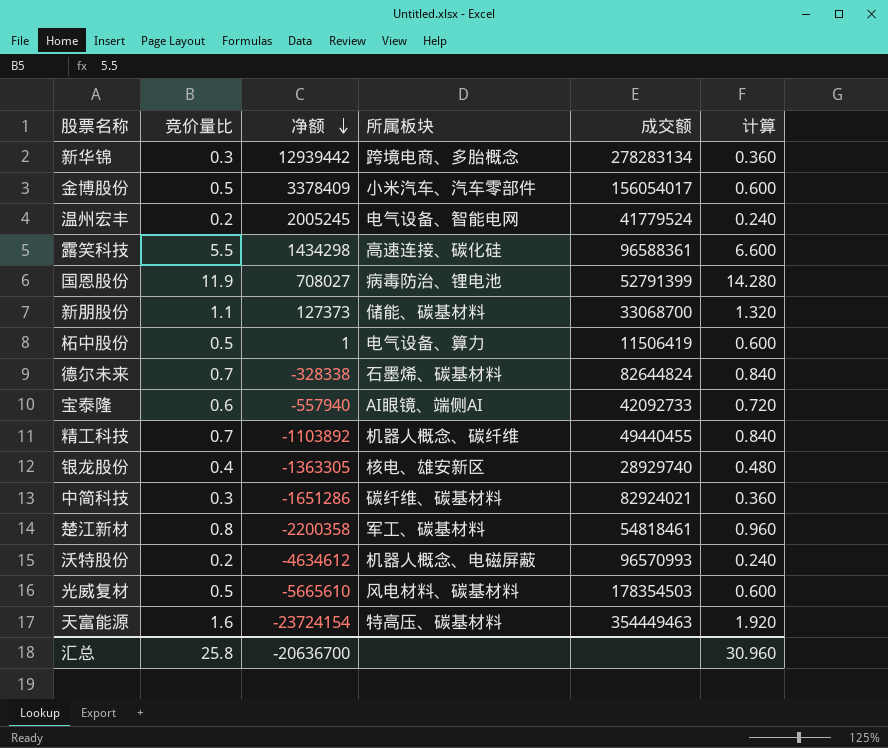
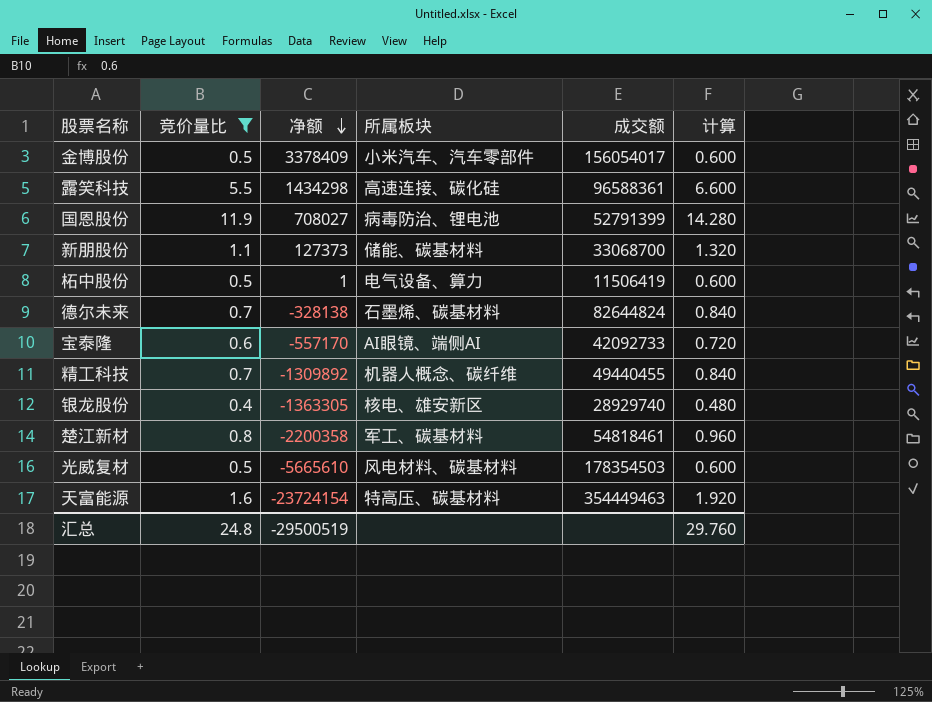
filter: none -> 竞价量比 >= 0.4
德尔未来 | 净额: -328338 -> -328138
宝泰隆 | 净额: -557940 -> -557170
精工科技 | 净额: -1103892 -> -1309892
汇总 | 竞价量比: 25.8 -> 24.8
汇总 | 净额: -20636700 -> -29500519
汇总 | 计算: 30.960 -> 29.760

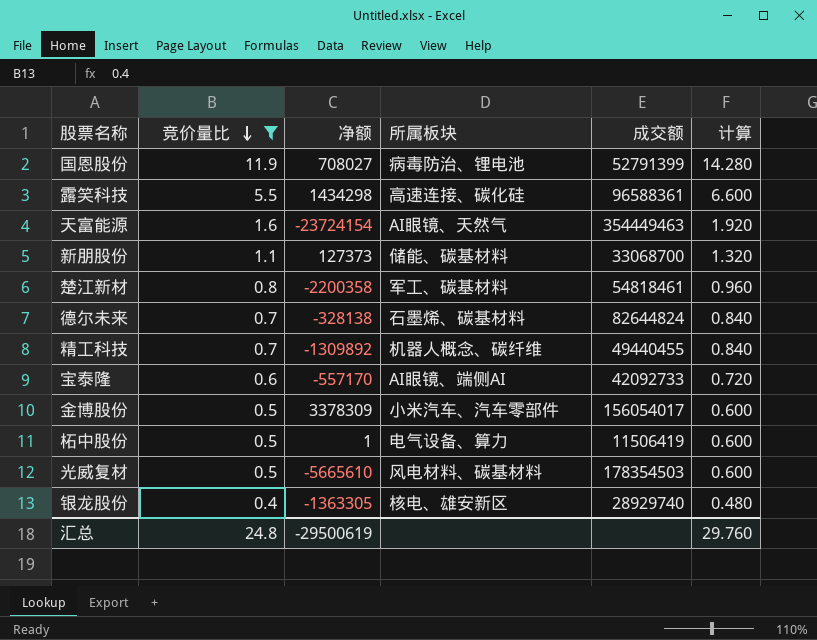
row order: 净额 descending -> 竞价量比 descending
天富能源 | 所属板块: 特高压、碳基材料 -> AI眼镜、天然气
金博股份 | 净额: 3378409 -> 3378309
汇总 | 净额: -29500519 -> -29500619

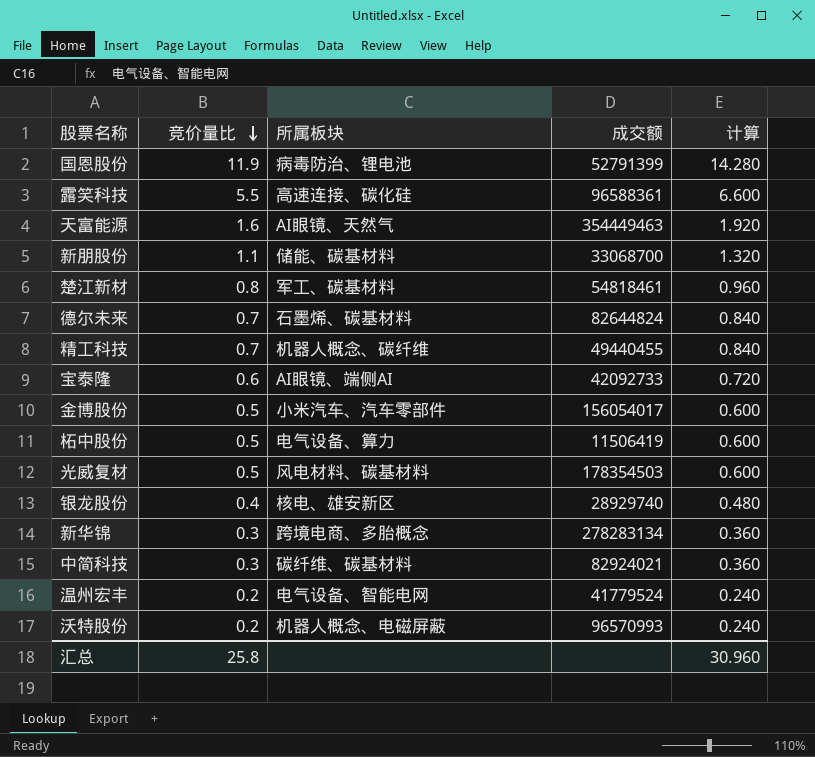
filter: 竞价量比 >= 0.4 -> none
column 净额 | position: 3 -> none
汇总 | 竞价量比: 24.8 -> 25.8
汇总 | 计算: 29.760 -> 30.960

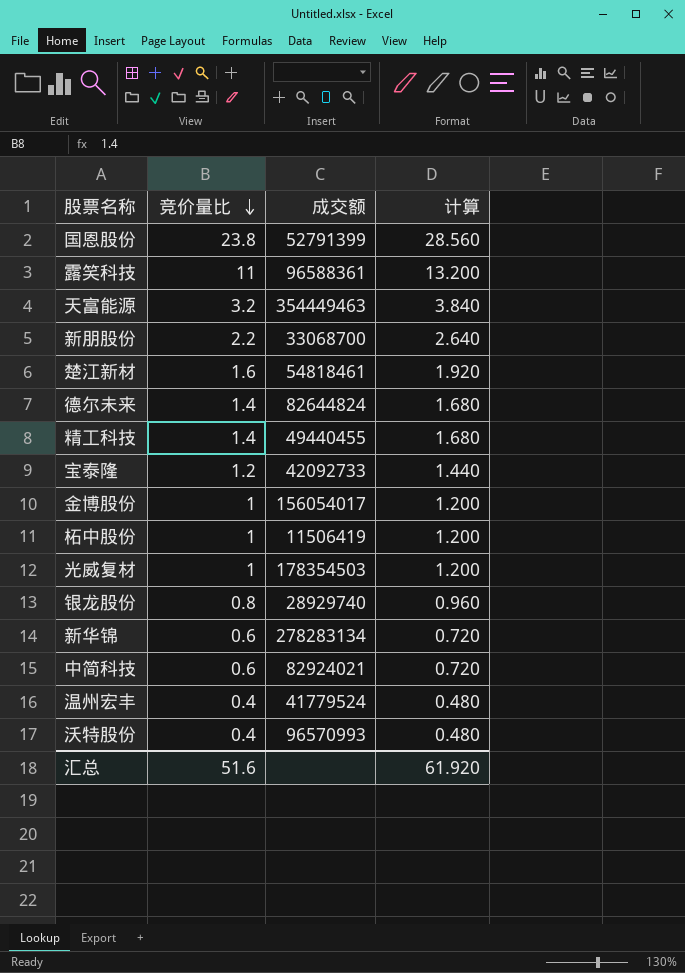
column 所属板块 | position: 3 -> none
国恩股份 | 竞价量比: 11.9 -> 23.8
国恩股份 | 计算: 14.280 -> 28.560
露笑科技 | 竞价量比: 5.5 -> 11
露笑科技 | 计算: 6.600 -> 13.200
天富能源 | 竞价量比: 1.6 -> 3.2
天富能源 | 计算: 1.920 -> 3.840
新朋股份 | 竞价量比: 1.1 -> 2.2
新朋股份 | 计算: 1.320 -> 2.640
楚江新材 | 竞价量比: 0.8 -> 1.6
楚江新材 | 计算: 0.960 -> 1.920
德尔未来 | 竞价量比: 0.7 -> 1.4
德尔未来 | 计算: 0.840 -> 1.680
精工科技 | 竞价量比: 0.7 -> 1.4
精工科技 | 计算: 0.840 -> 1.680
宝泰隆 | 竞价量比: 0.6 -> 1.2
宝泰隆 | 计算: 0.720 -> 1.440
金博股份 | 竞价量比: 0.5 -> 1
金博股份 | 计算: 0.600 -> 1.200
柘中股份 | 竞价量比: 0.5 -> 1
柘中股份 | 计算: 0.600 -> 1.200
光威复材 | 竞价量比: 0.5 -> 1
光威复材 | 计算: 0.600 -> 1.200
银龙股份 | 竞价量比: 0.4 -> 0.8
银龙股份 | 计算: 0.480 -> 0.960
新华锦 | 竞价量比: 0.3 -> 0.6
新华锦 | 计算: 0.360 -> 0.720
中简科技 | 竞价量比: 0.3 -> 0.6
中简科技 | 计算: 0.360 -> 0.720
温州宏丰 | 竞价量比: 0.2 -> 0.4
温州宏丰 | 计算: 0.240 -> 0.480
沃特股份 | 竞价量比: 0.2 -> 0.4
沃特股份 | 计算: 0.240 -> 0.480
汇总 | 竞价量比: 25.8 -> 51.6
汇总 | 计算: 30.960 -> 61.920

